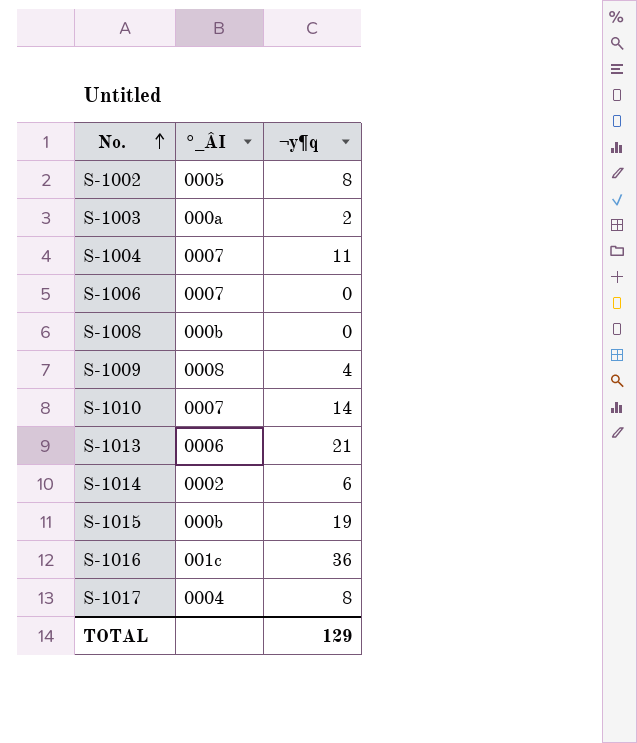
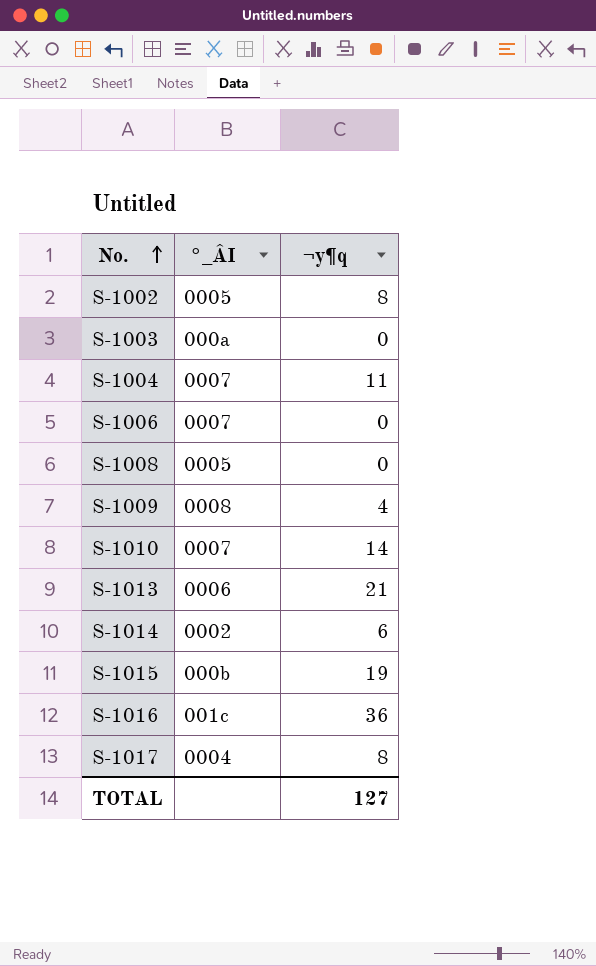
S-1003 | ¬y¶q: 2 -> 0
S-1008 | °_ÂI: 000b -> 0005
TOTAL | ¬y¶q: 129 -> 127

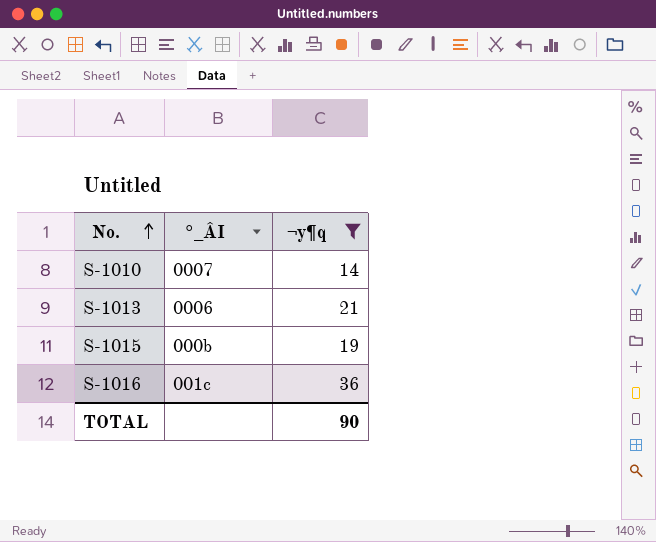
filter: none -> ¬y¶q >= 14
TOTAL | ¬y¶q: 127 -> 90

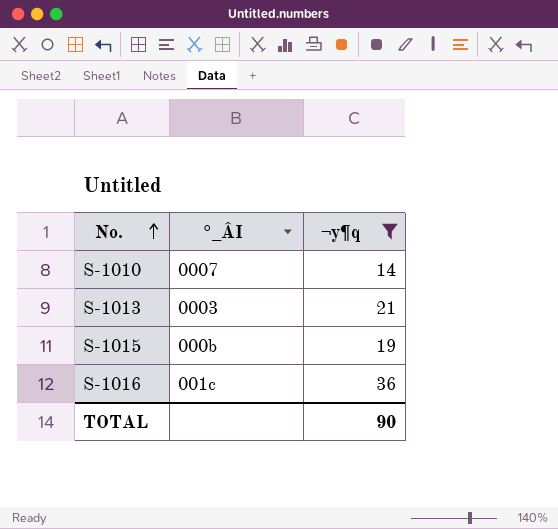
S-1013 | °_ÂI: 0006 -> 0003

